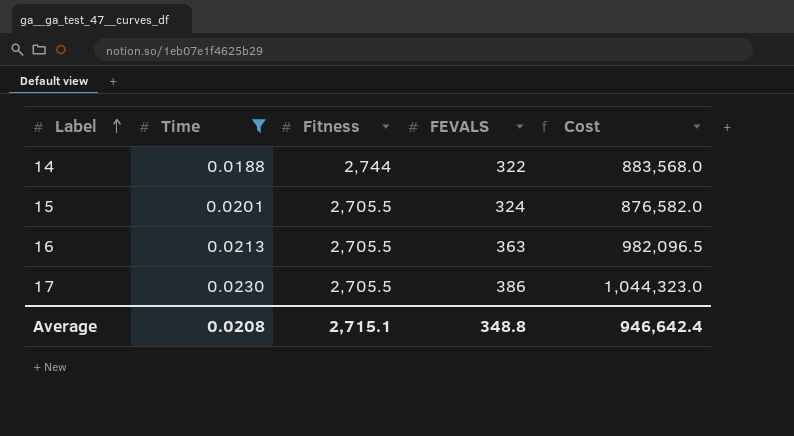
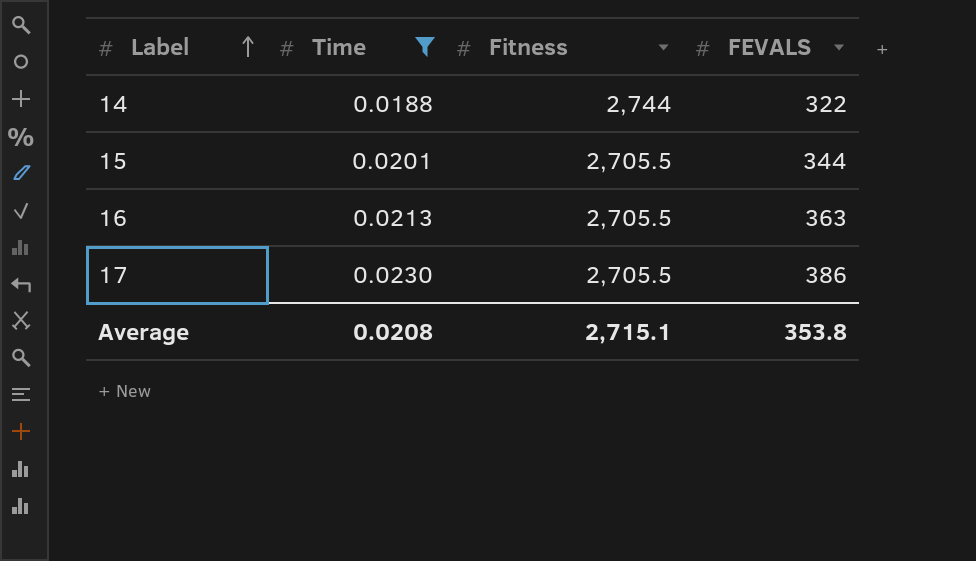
column Cost | formula: [Fitness] * [FEVALS] -> none
15 | FEVALS: 324 -> 344
Average | FEVALS: 348.8 -> 353.8

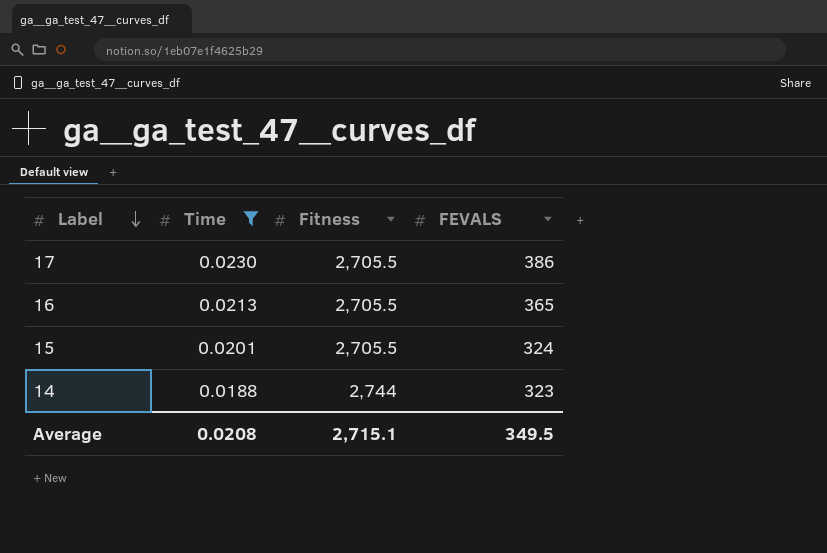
row order: Label ascending -> Label descending
16 | FEVALS: 363 -> 365
15 | FEVALS: 344 -> 324
14 | FEVALS: 322 -> 323
Average | FEVALS: 353.8 -> 349.5

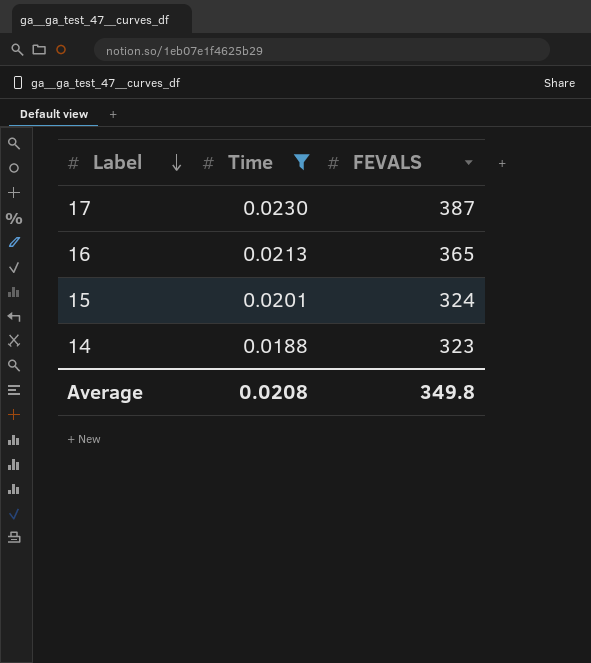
column Fitness | position: 3 -> none
17 | FEVALS: 386 -> 387
Average | FEVALS: 349.5 -> 349.8

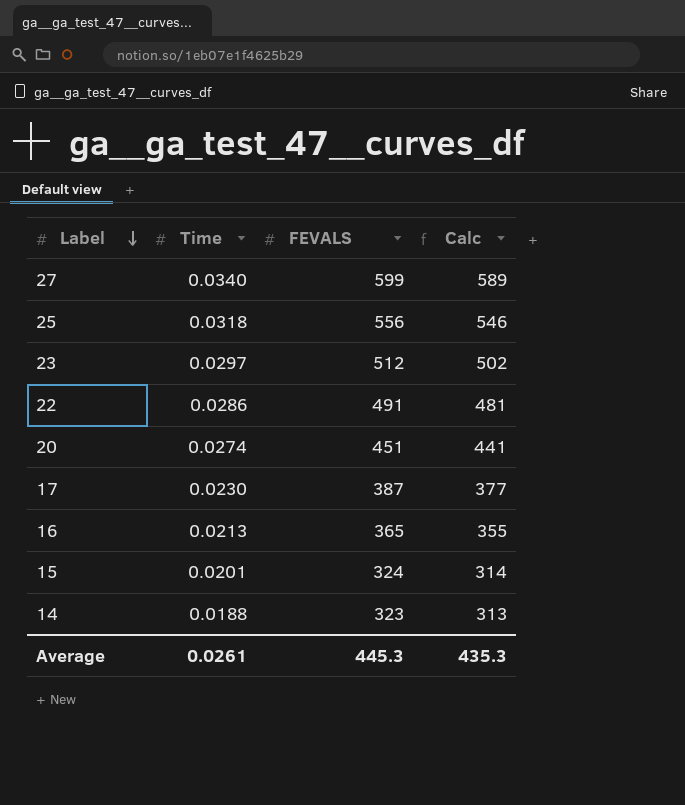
filter: Time <= 0.0230 -> none
column Calc | formula: none -> [FEVALS] - 10
Average | Time: 0.0208 -> 0.0261
Average | FEVALS: 349.8 -> 445.3

